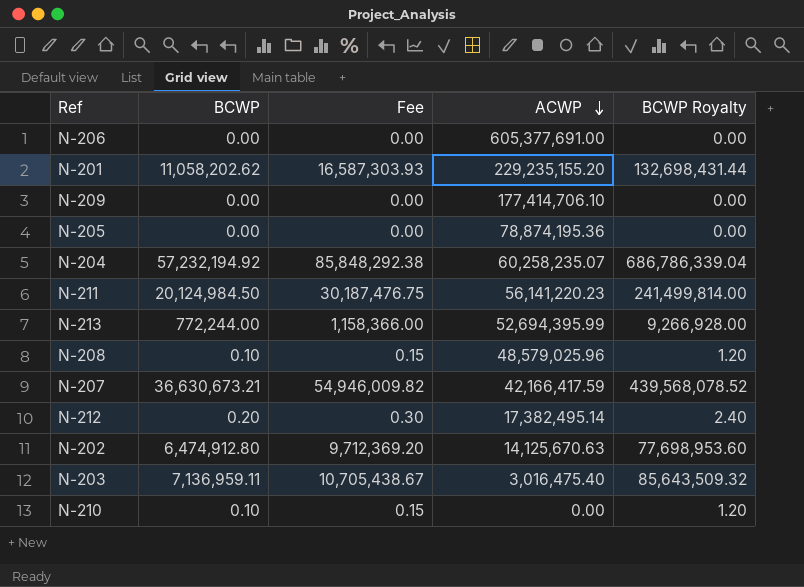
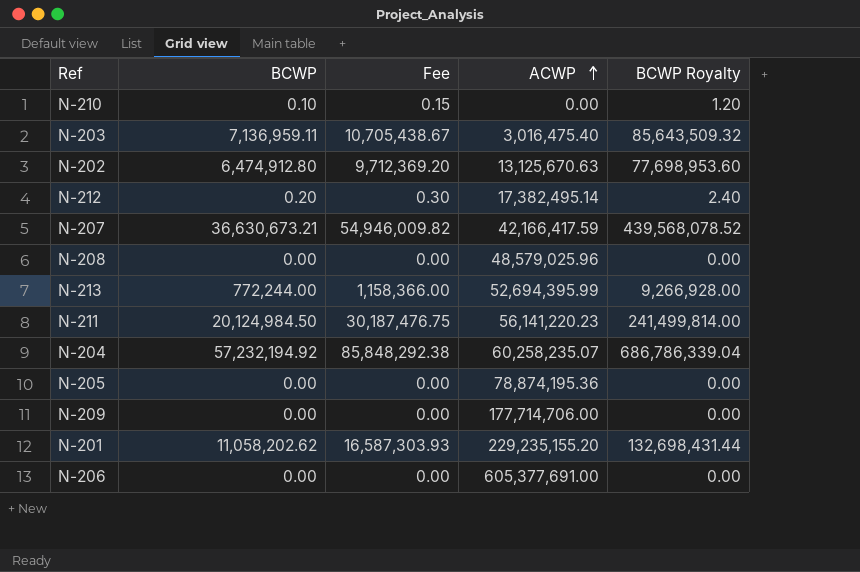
row order: ACWP descending -> ACWP ascending
N-202 | ACWP: 14,125,670.63 -> 13,125,670.63
N-208 | BCWP: 0.10 -> 0.00
N-208 | Fee: 0.15 -> 0.00
N-208 | BCWP Royalty: 1.20 -> 0.00
N-209 | ACWP: 177,414,706.10 -> 177,714,706.00

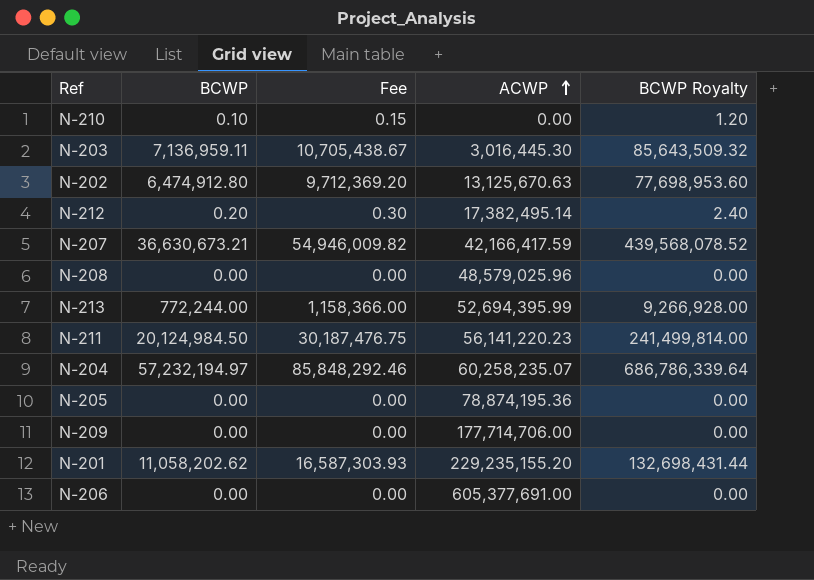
N-203 | ACWP: 3,016,475.40 -> 3,016,445.30
N-204 | BCWP: 57,232,194.92 -> 57,232,194.97
N-204 | Fee: 85,848,292.38 -> 85,848,292.46
N-204 | BCWP Royalty: 686,786,339.04 -> 686,786,339.64

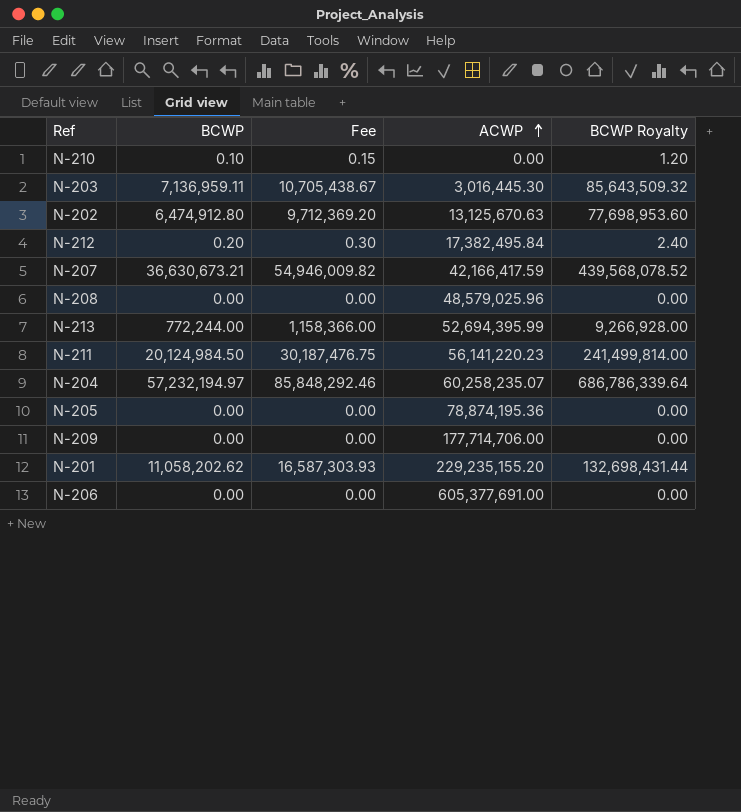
N-212 | ACWP: 17,382,495.14 -> 17,382,495.84

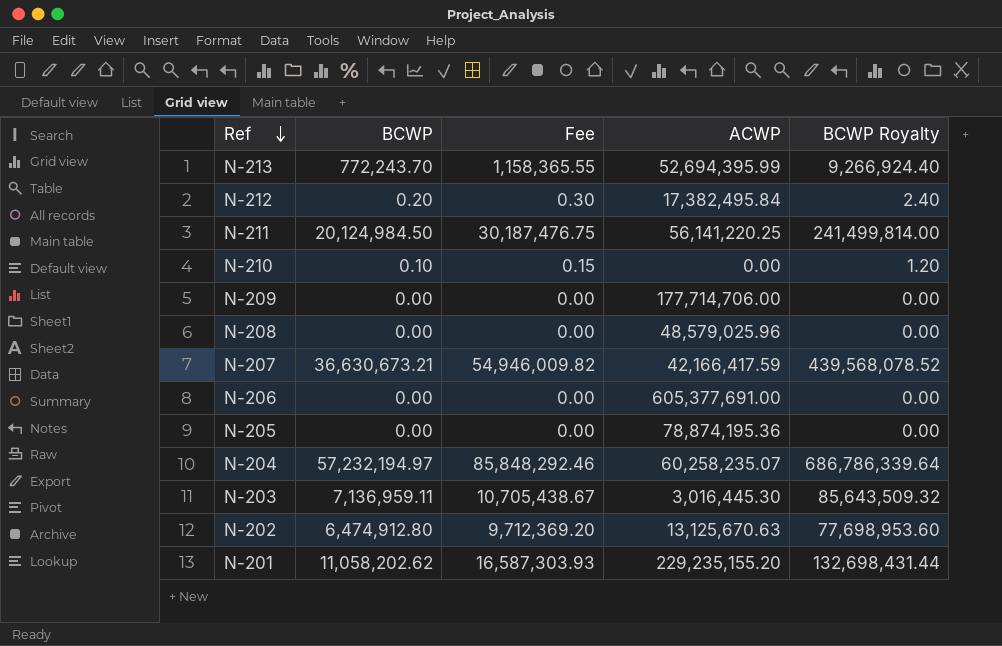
row order: ACWP ascending -> Ref descending
N-213 | BCWP: 772,244.00 -> 772,243.70
N-213 | Fee: 1,158,366.00 -> 1,158,365.55
N-213 | BCWP Royalty: 9,266,928.00 -> 9,266,924.40
N-211 | ACWP: 56,141,220.23 -> 56,141,220.25

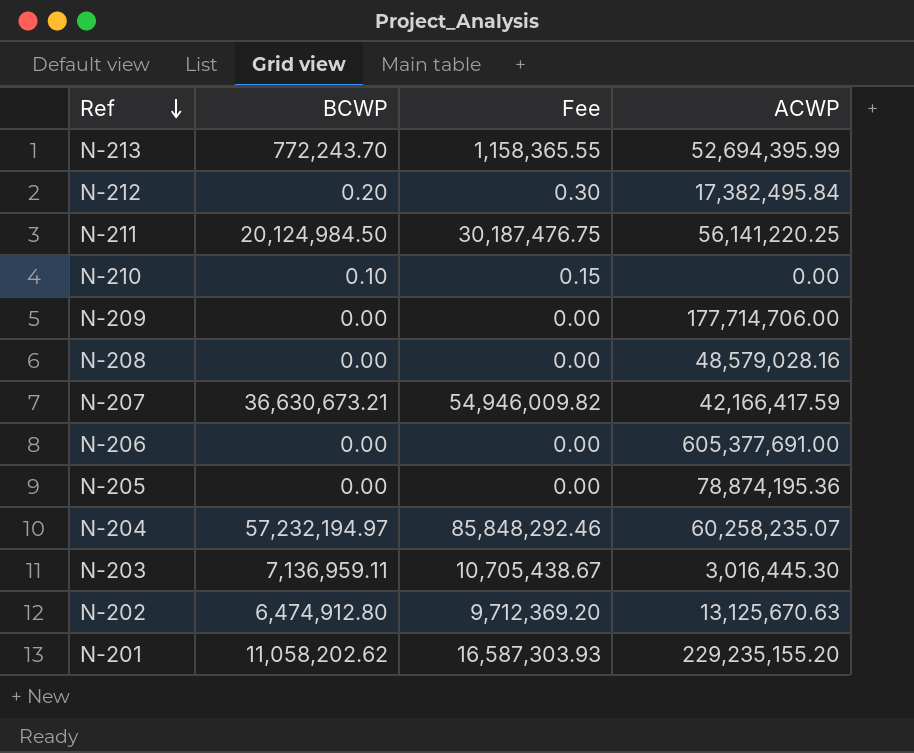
column BCWP Royalty | formula: [BCWP] * 12 -> none
N-208 | ACWP: 48,579,025.96 -> 48,579,028.16

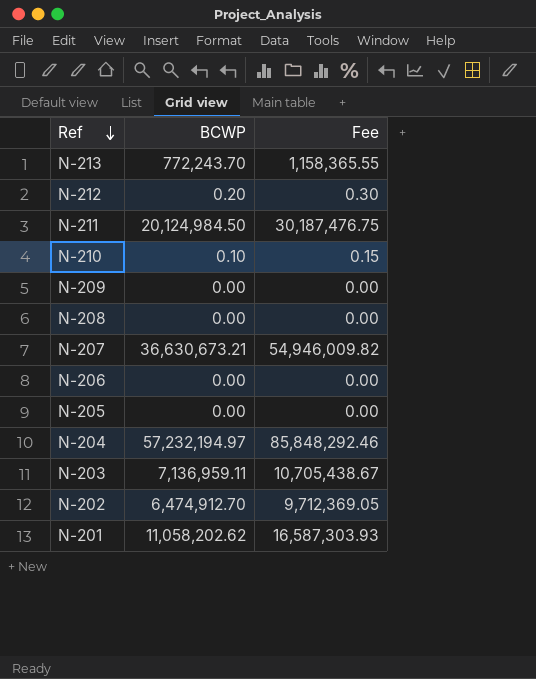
column ACWP | position: 4 -> none
N-202 | BCWP: 6,474,912.80 -> 6,474,912.70
N-202 | Fee: 9,712,369.20 -> 9,712,369.05

